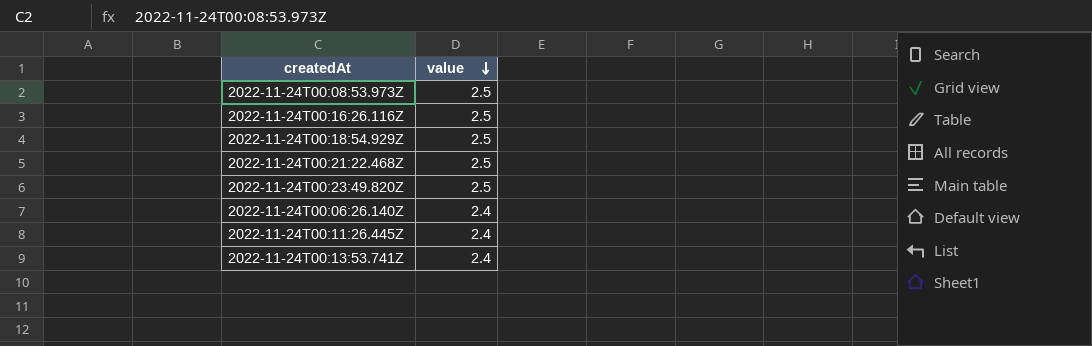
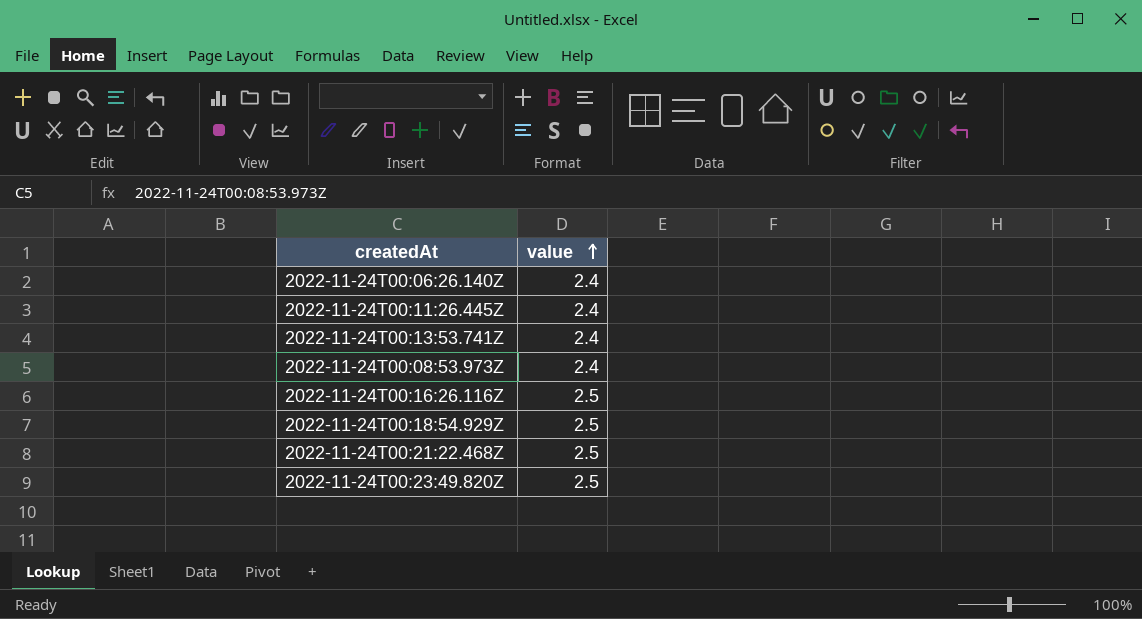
row order: value descending -> value ascending
2022-11-24T00:08:53.973Z | value: 2.5 -> 2.4

